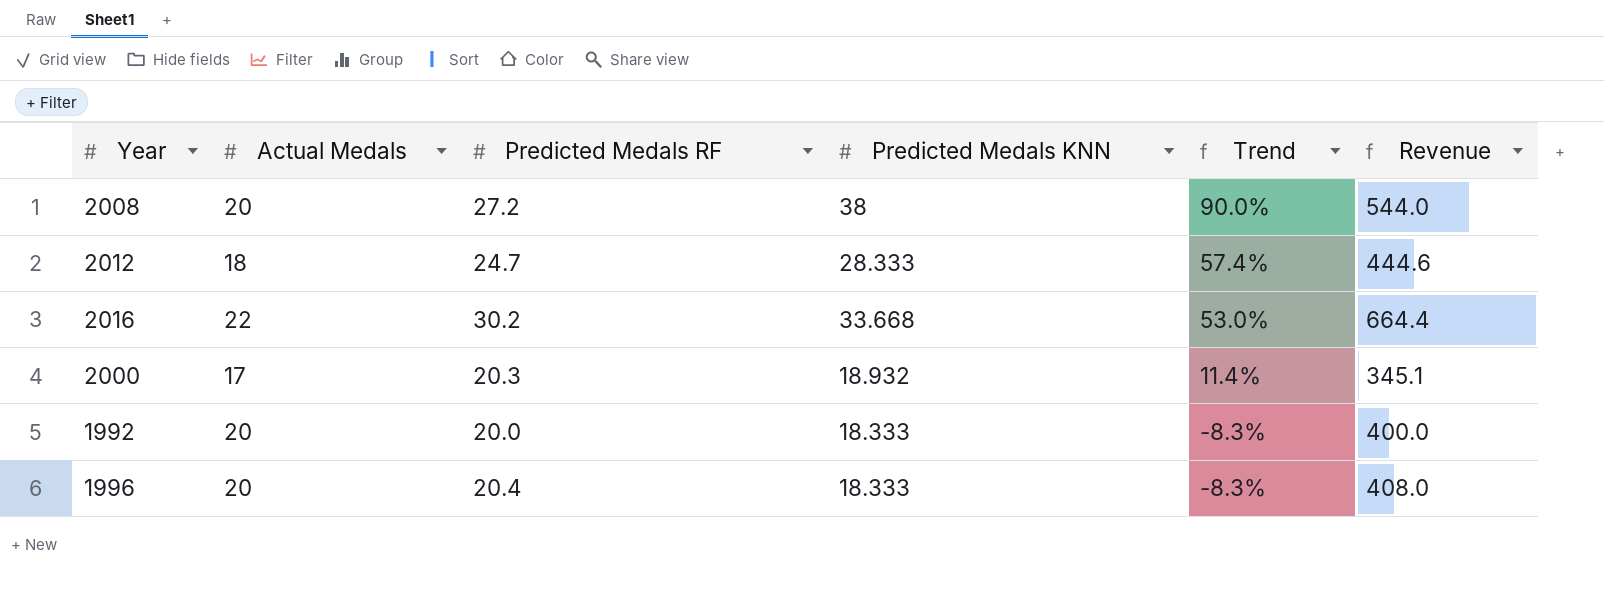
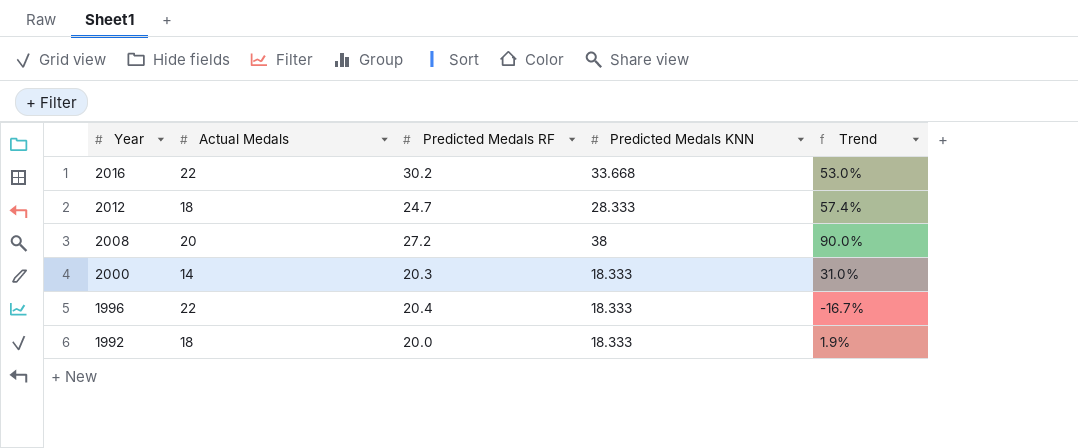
row order: Trend descending -> Year descending
column Revenue | formula: [Actual Medals] * [Predicted Medals RF] -> none
2000 | Actual Medals: 17 -> 14
2000 | Predicted Medals KNN: 18.932 -> 18.333
2000 | Trend: 11.4% -> 31.0%
1996 | Actual Medals: 20 -> 22
1996 | Trend: -8.3% -> -16.7%
1992 | Actual Medals: 20 -> 18
1992 | Trend: -8.3% -> 1.9%

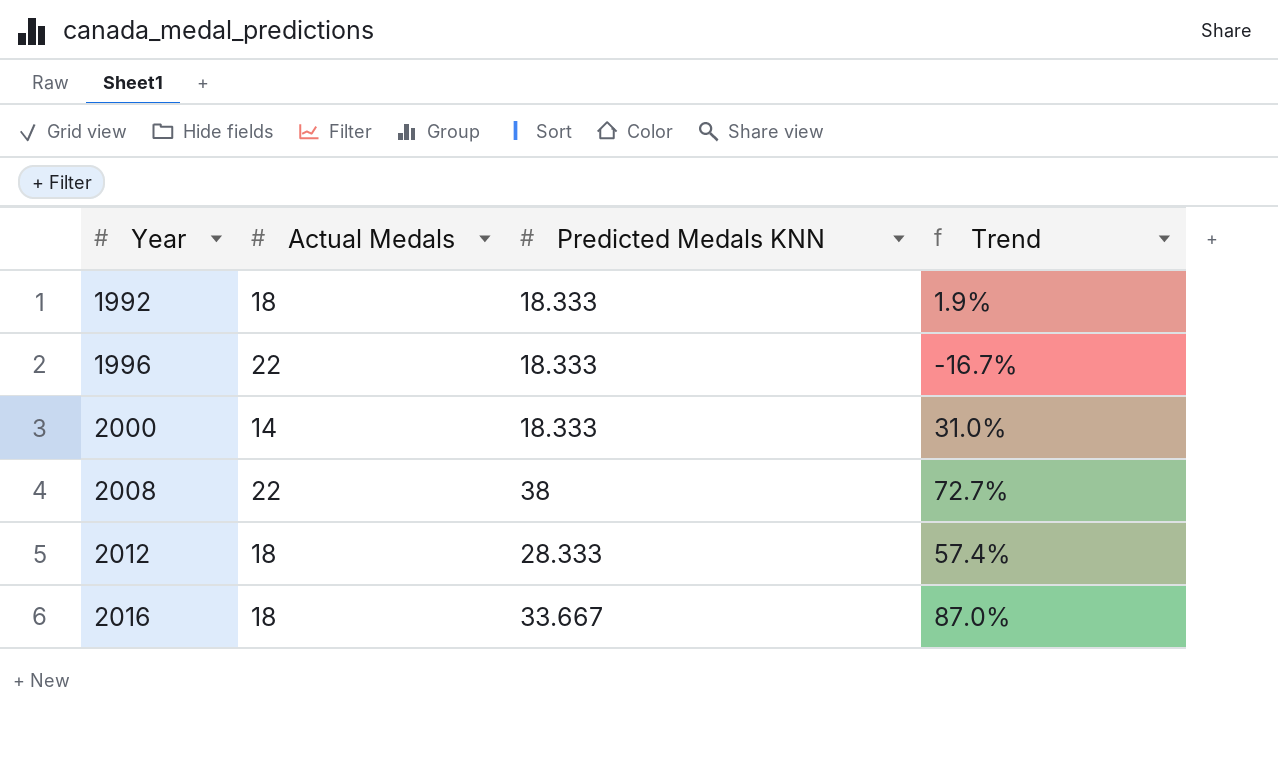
row order: Year descending -> Year ascending
column Predicted Medals RF | position: 3 -> none
2008 | Actual Medals: 20 -> 22
2008 | Trend: 90.0% -> 72.7%
2016 | Actual Medals: 22 -> 18
2016 | Predicted Medals KNN: 33.668 -> 33.667
2016 | Trend: 53.0% -> 87.0%

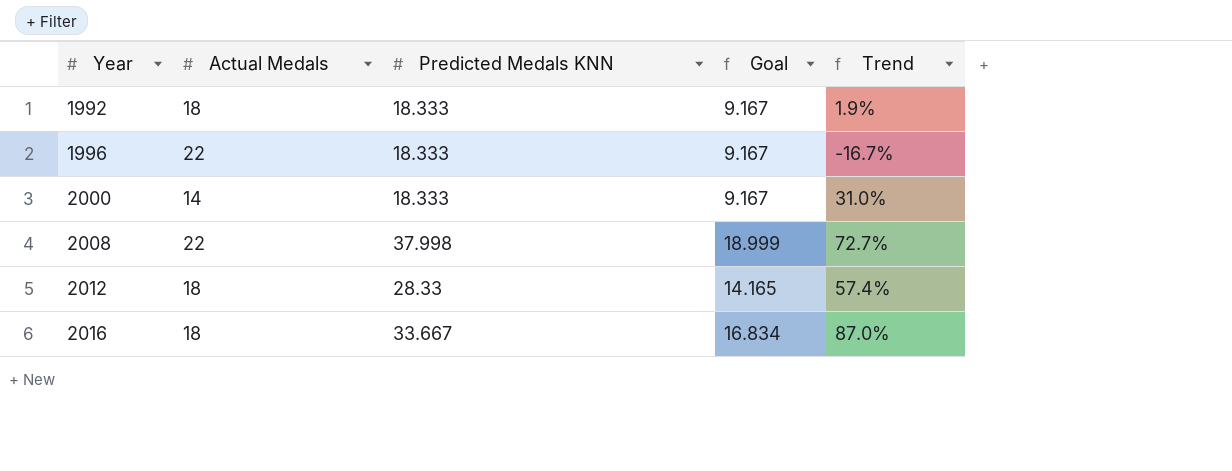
column Goal | formula: none -> [Predicted Medals KNN] * 0.5
2008 | Predicted Medals KNN: 38 -> 37.998
2012 | Predicted Medals KNN: 28.333 -> 28.33

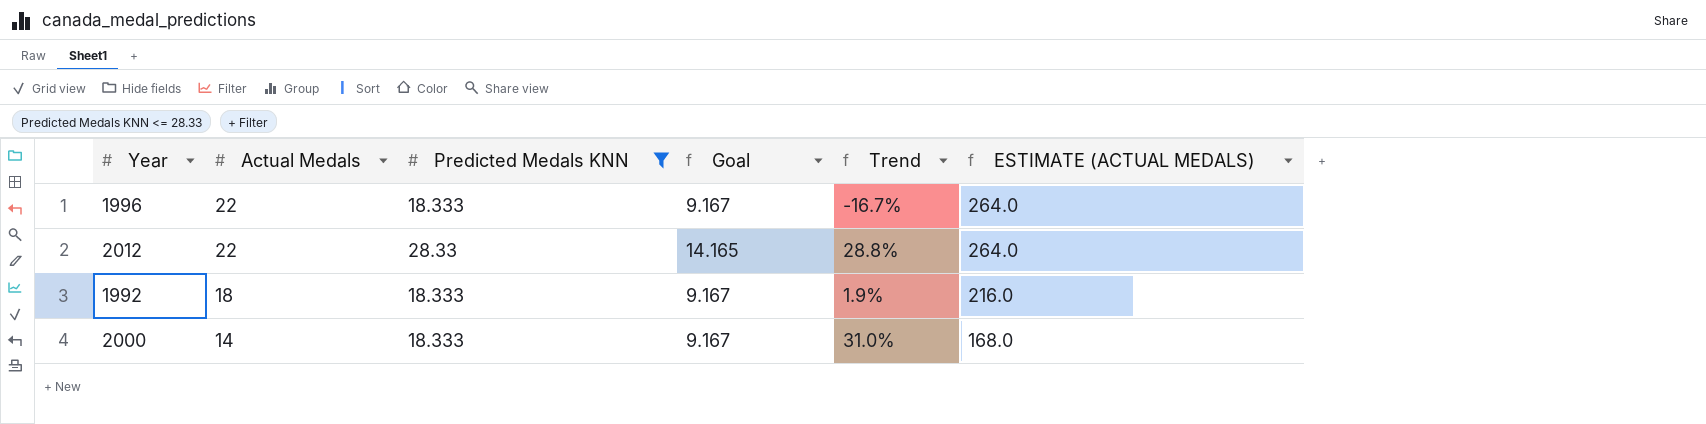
filter: none -> Predicted Medals KNN <= 28.33
row order: Year ascending -> Actual Medals descending
column ESTIMATE (ACTUAL MEDALS) | formula: none -> [Actual Medals] * 12
2012 | Actual Medals: 18 -> 22
2012 | Trend: 57.4% -> 28.8%

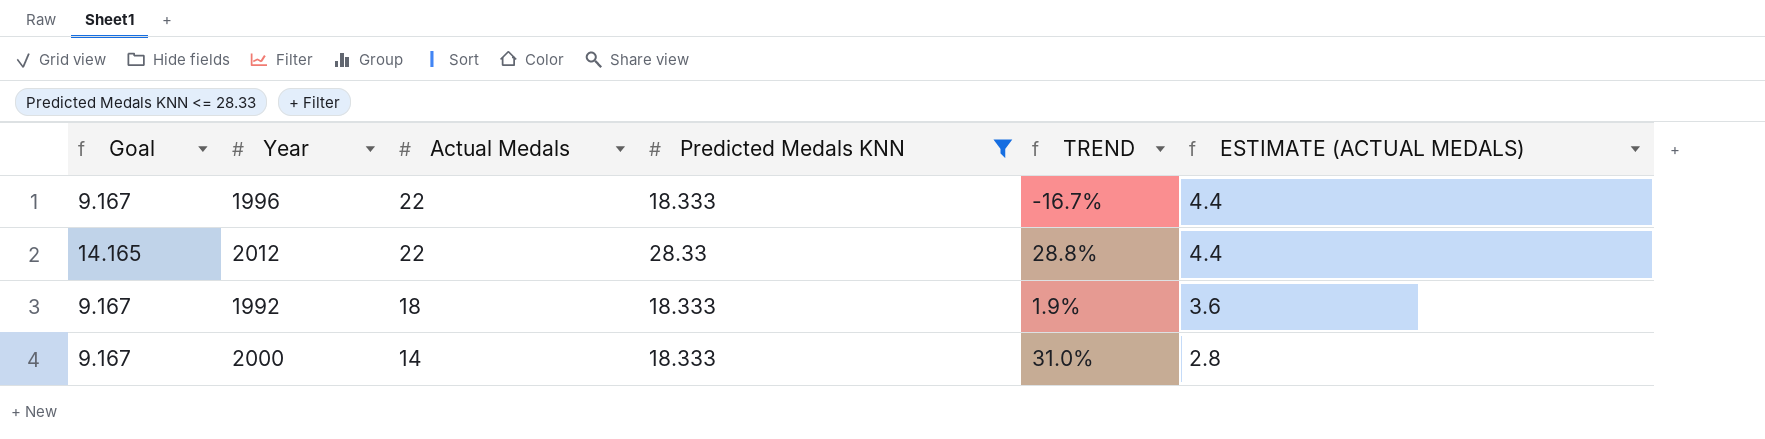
column Goal | position: 4 -> 1
column name: Trend -> TREND
column ESTIMATE (ACTUAL MEDALS) | formula: [Actual Medals] * 12 -> [Actual Medals] * 0.2

